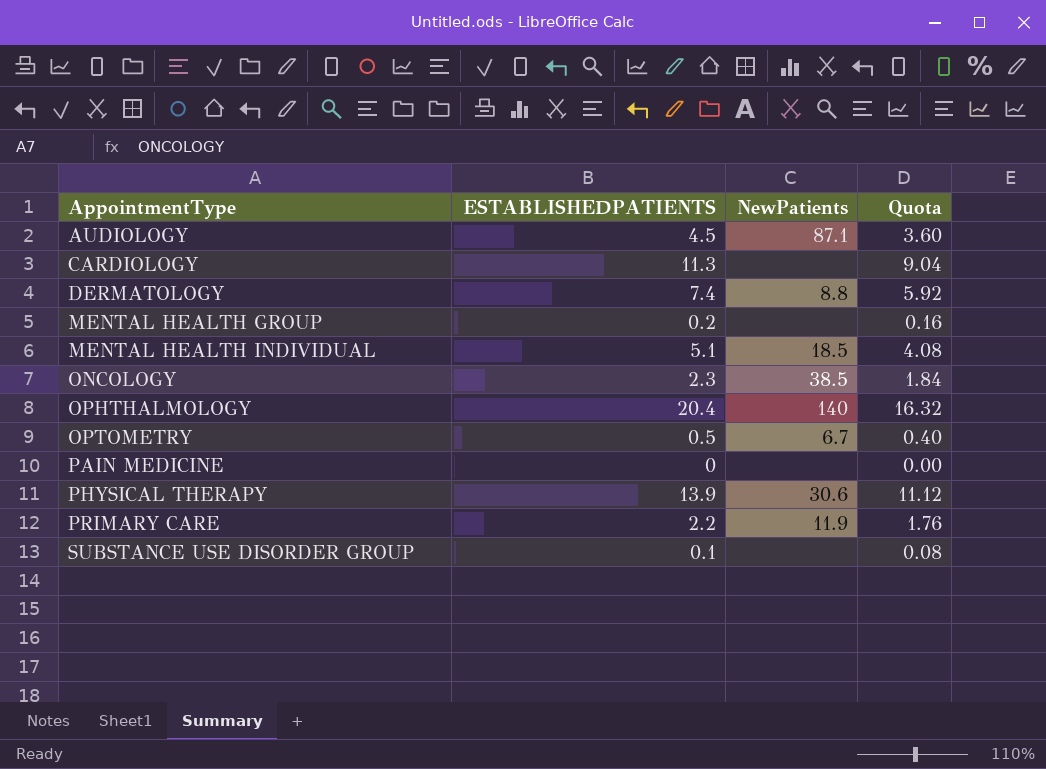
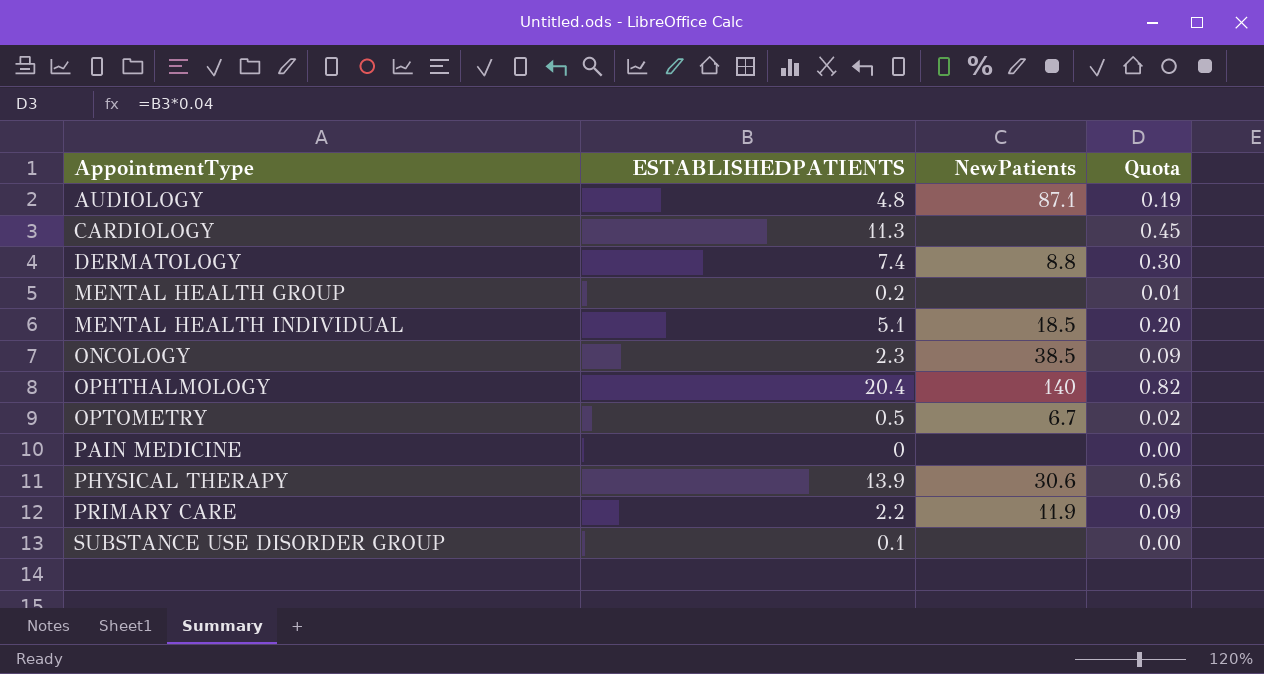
column Quota | formula: [ESTABLISHEDPATIENTS] * 0.8 -> [ESTABLISHEDPATIENTS] * 0.04
AUDIOLOGY | ESTABLISHEDPATIENTS: 4.5 -> 4.8

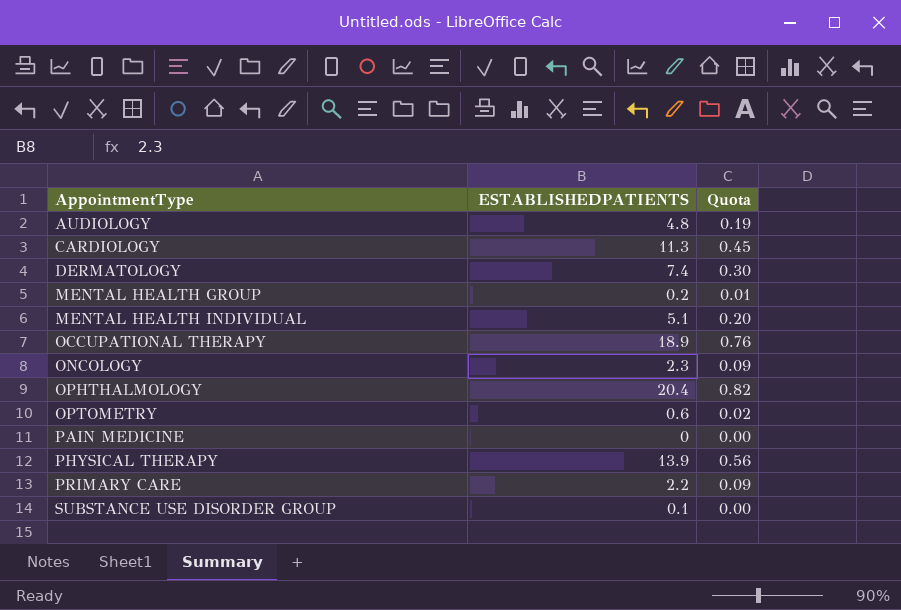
column NewPatients | position: 3 -> none
row OCCUPATIONAL THERAPY: none -> 18.9 | 0.76
OPTOMETRY | ESTABLISHEDPATIENTS: 0.5 -> 0.6

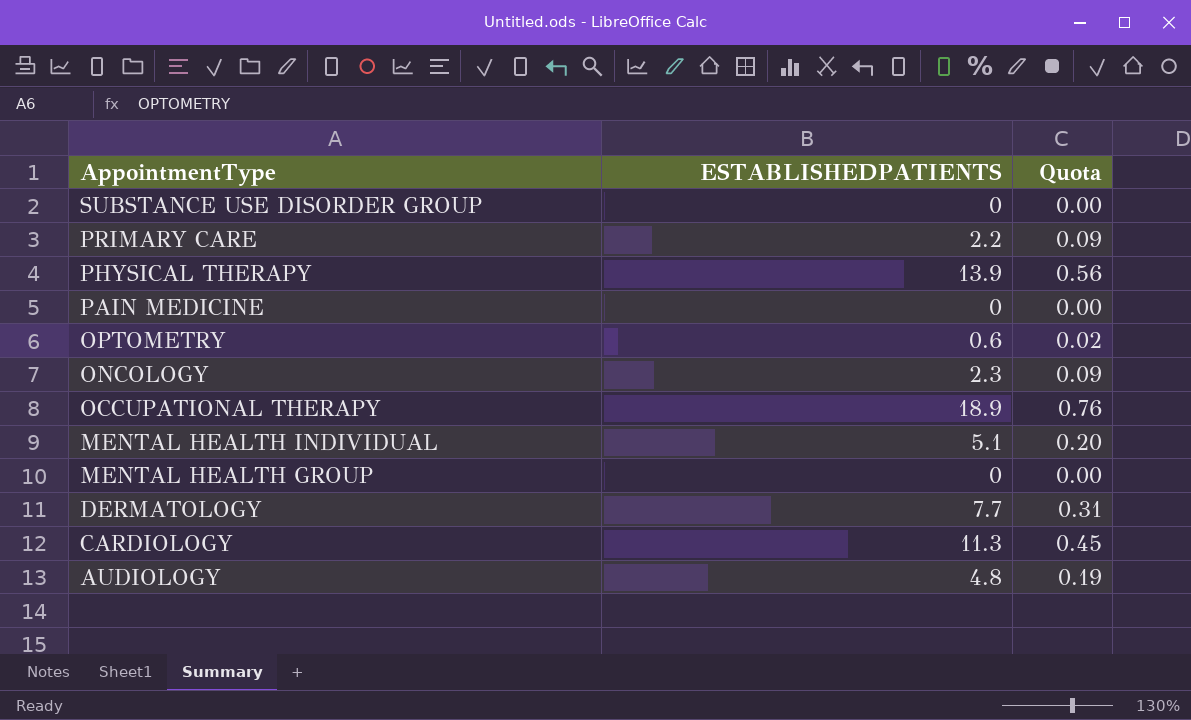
row order: AppointmentType ascending -> AppointmentType descending
row OPHTHALMOLOGY: 20.4 | 0.82 -> none
SUBSTANCE USE DISORDER GROUP | ESTABLISHEDPATIENTS: 0.1 -> 0
MENTAL HEALTH GROUP | ESTABLISHEDPATIENTS: 0.2 -> 0
MENTAL HEALTH GROUP | Quota: 0.01 -> 0.00
DERMATOLOGY | ESTABLISHEDPATIENTS: 7.4 -> 7.7
DERMATOLOGY | Quota: 0.30 -> 0.31

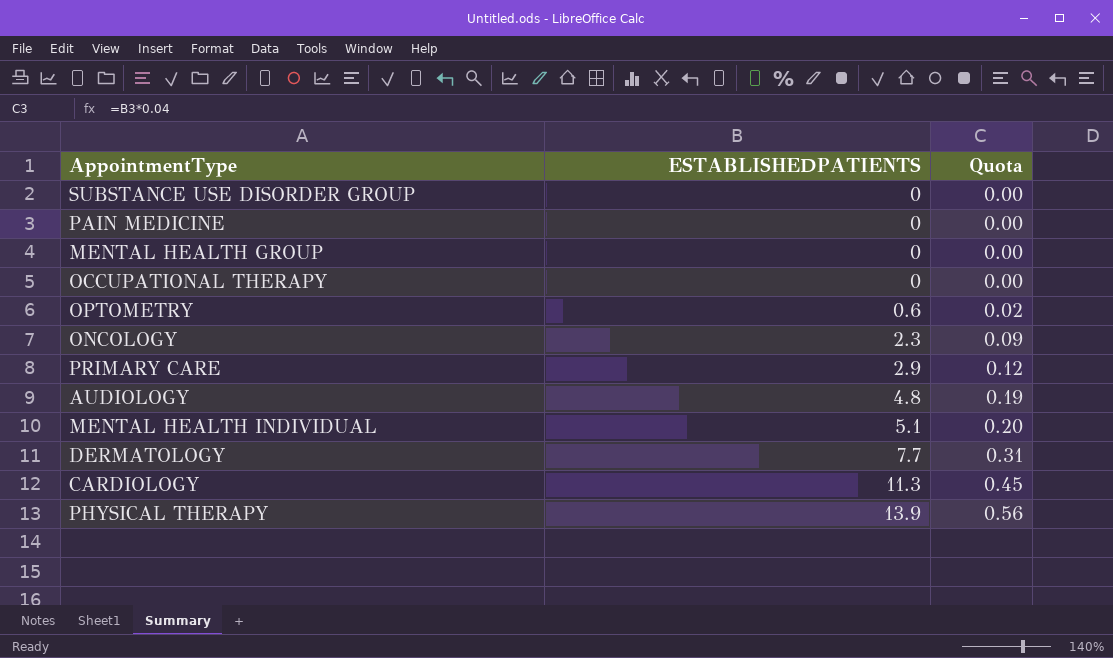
row order: AppointmentType descending -> ESTABLISHEDPATIENTS ascending
OCCUPATIONAL THERAPY | ESTABLISHEDPATIENTS: 18.9 -> 0
OCCUPATIONAL THERAPY | Quota: 0.76 -> 0.00
PRIMARY CARE | ESTABLISHEDPATIENTS: 2.2 -> 2.9
PRIMARY CARE | Quota: 0.09 -> 0.12

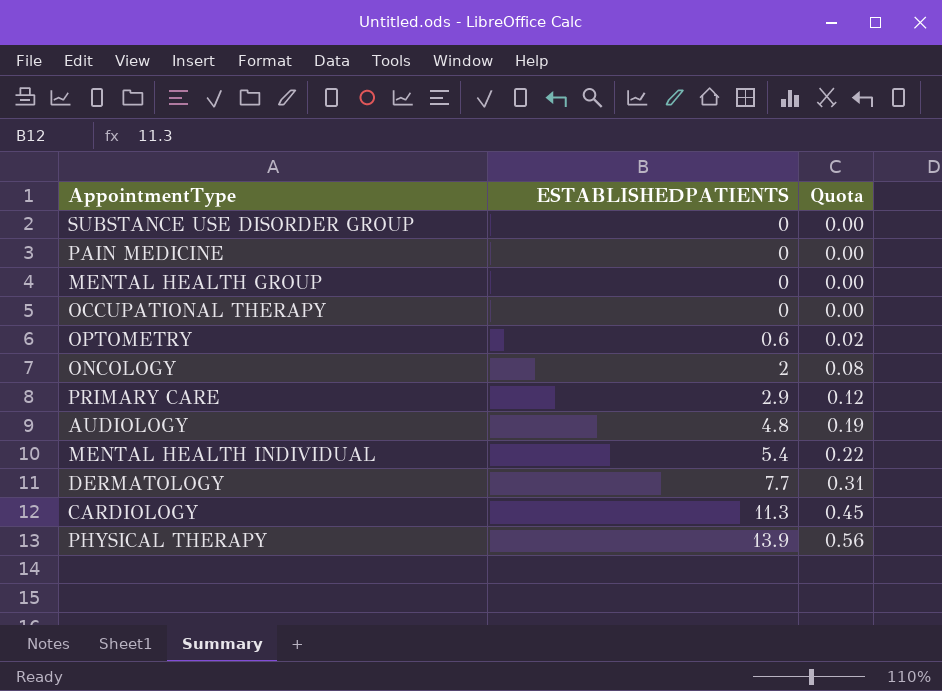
ONCOLOGY | ESTABLISHEDPATIENTS: 2.3 -> 2
ONCOLOGY | Quota: 0.09 -> 0.08
MENTAL HEALTH INDIVIDUAL | ESTABLISHEDPATIENTS: 5.1 -> 5.4
MENTAL HEALTH INDIVIDUAL | Quota: 0.20 -> 0.22

